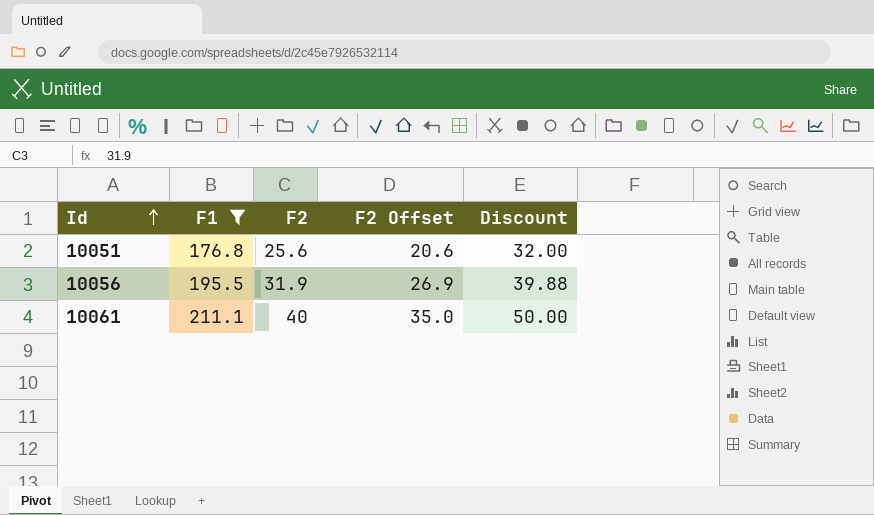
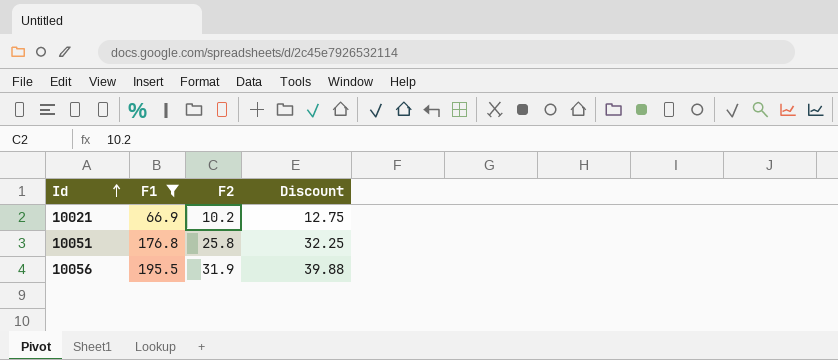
column F2 Offset | formula: [F2] - 5 -> none
row 10061: 211.1 | 40 | 35.0 | 50.00 -> none
row 10021: none -> 66.9 | 10.2 | 12.75
10051 | F2: 25.6 -> 25.8
10051 | Discount: 32.00 -> 32.25

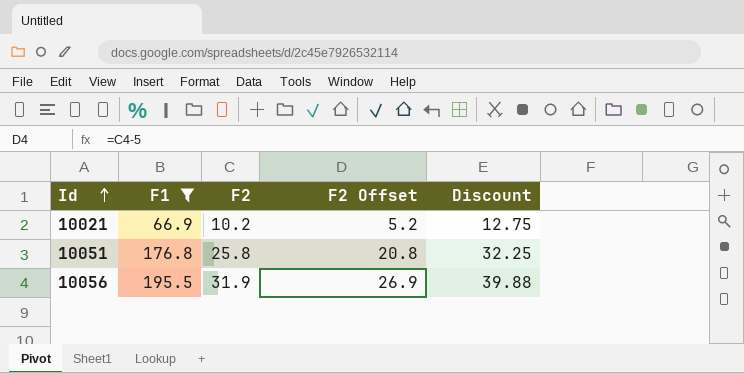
column F2 Offset | formula: none -> [F2] - 5

